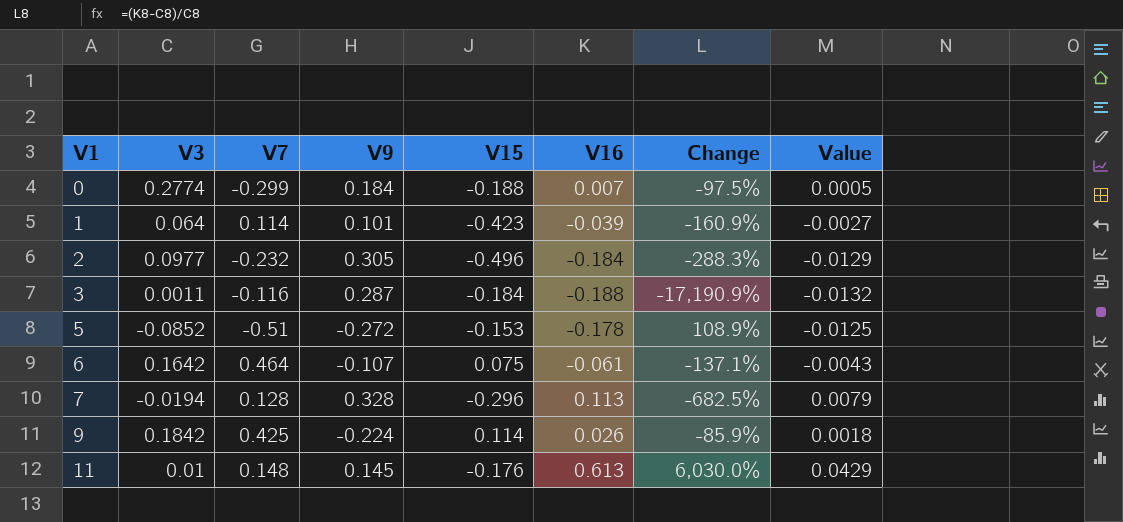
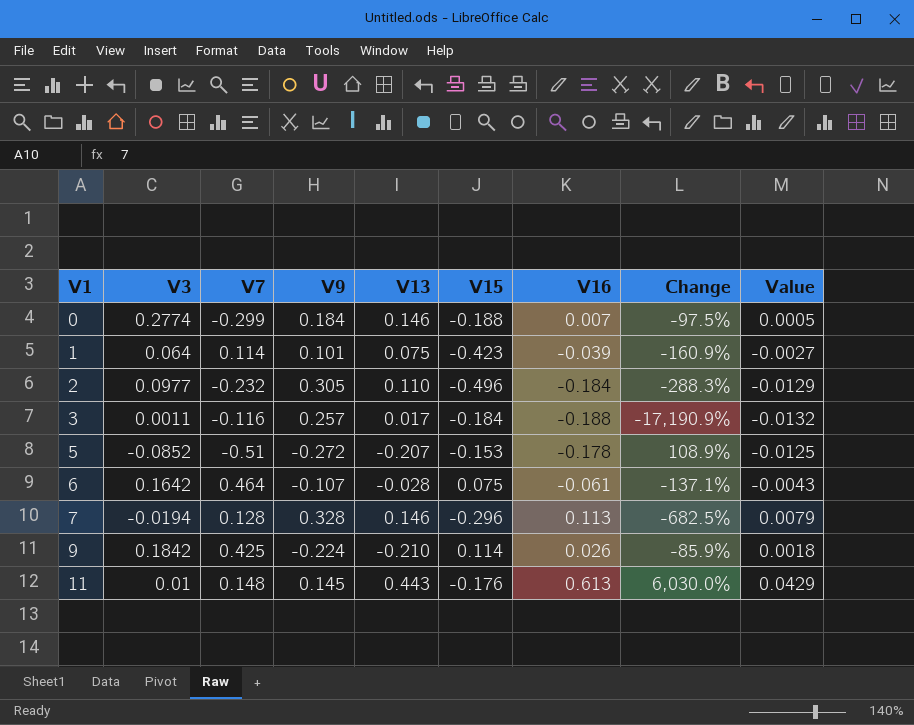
column V13 | position: none -> 5
3 | V9: 0.287 -> 0.257

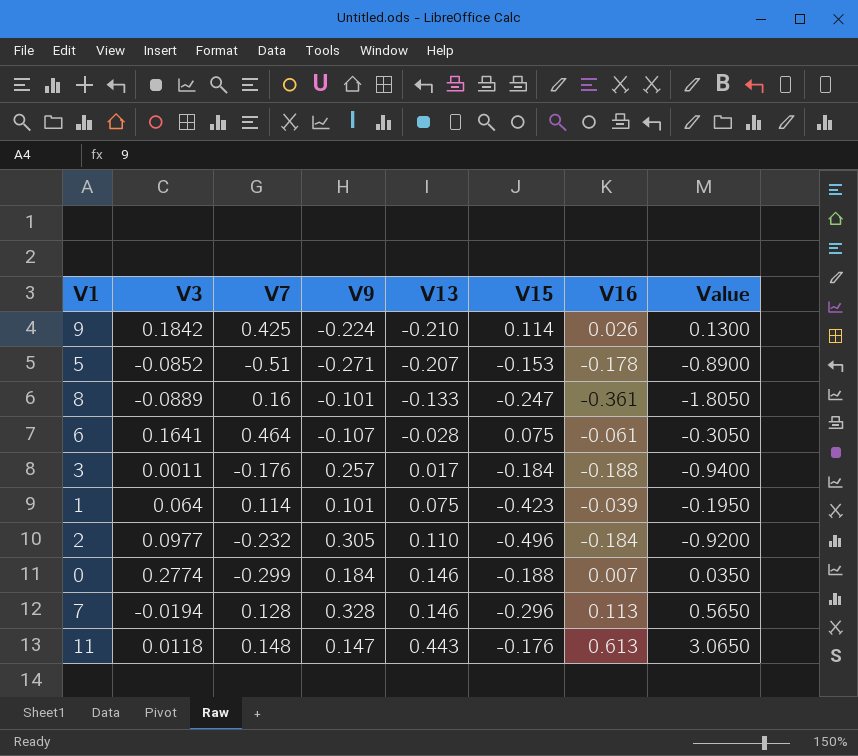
row order: V1 ascending -> V13 ascending
column Change | formula: ([V16] - [V3]) / [V3] -> none
column Value | formula: [V16] * 0.07 -> [V16] * 5
5 | V9: -0.272 -> -0.271
row 8: none -> -0.0889 | 0.16 | -0.101 | -0.133 | -0.247 | -0.361 | -1.8050
6 | V3: 0.1642 -> 0.1641
3 | V7: -0.116 -> -0.176
11 | V3: 0.01 -> 0.0118
11 | V9: 0.145 -> 0.147

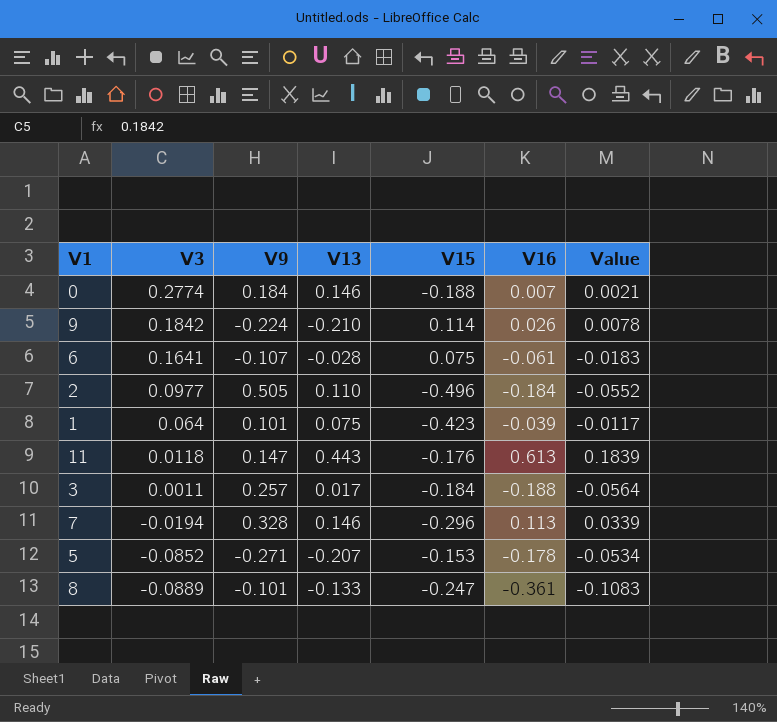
row order: V13 ascending -> V3 descending
column V7 | position: 3 -> none
column Value | formula: [V16] * 5 -> [V16] * 0.3
2 | V9: 0.305 -> 0.505

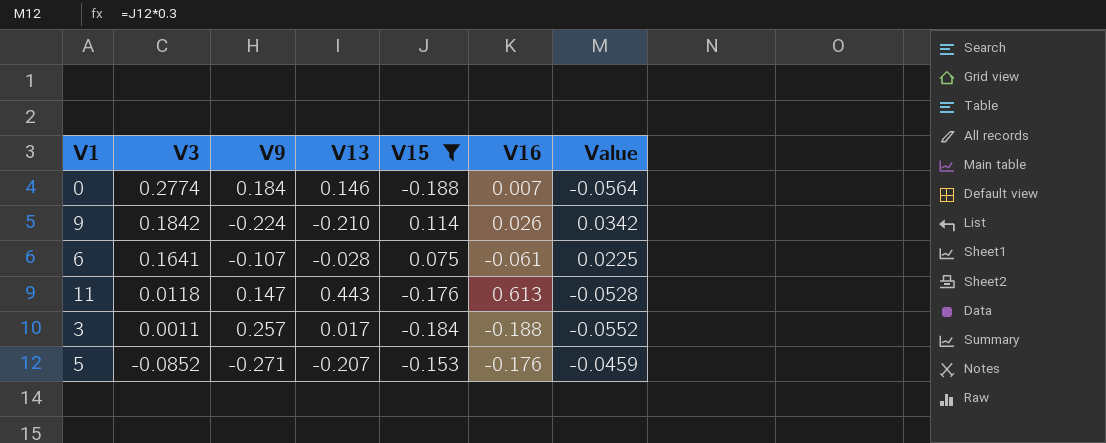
filter: none -> V15 >= -0.188
column Value | formula: [V16] * 0.3 -> [V15] * 0.3
5 | V16: -0.178 -> -0.176

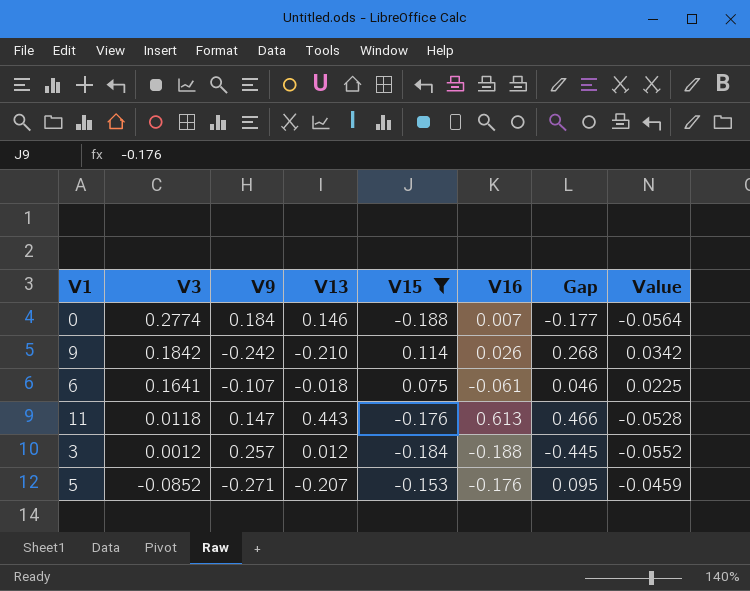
column Gap | formula: none -> [V16] - [V9]
9 | V9: -0.224 -> -0.242
6 | V13: -0.028 -> -0.018
3 | V3: 0.0011 -> 0.0012
3 | V13: 0.017 -> 0.012

